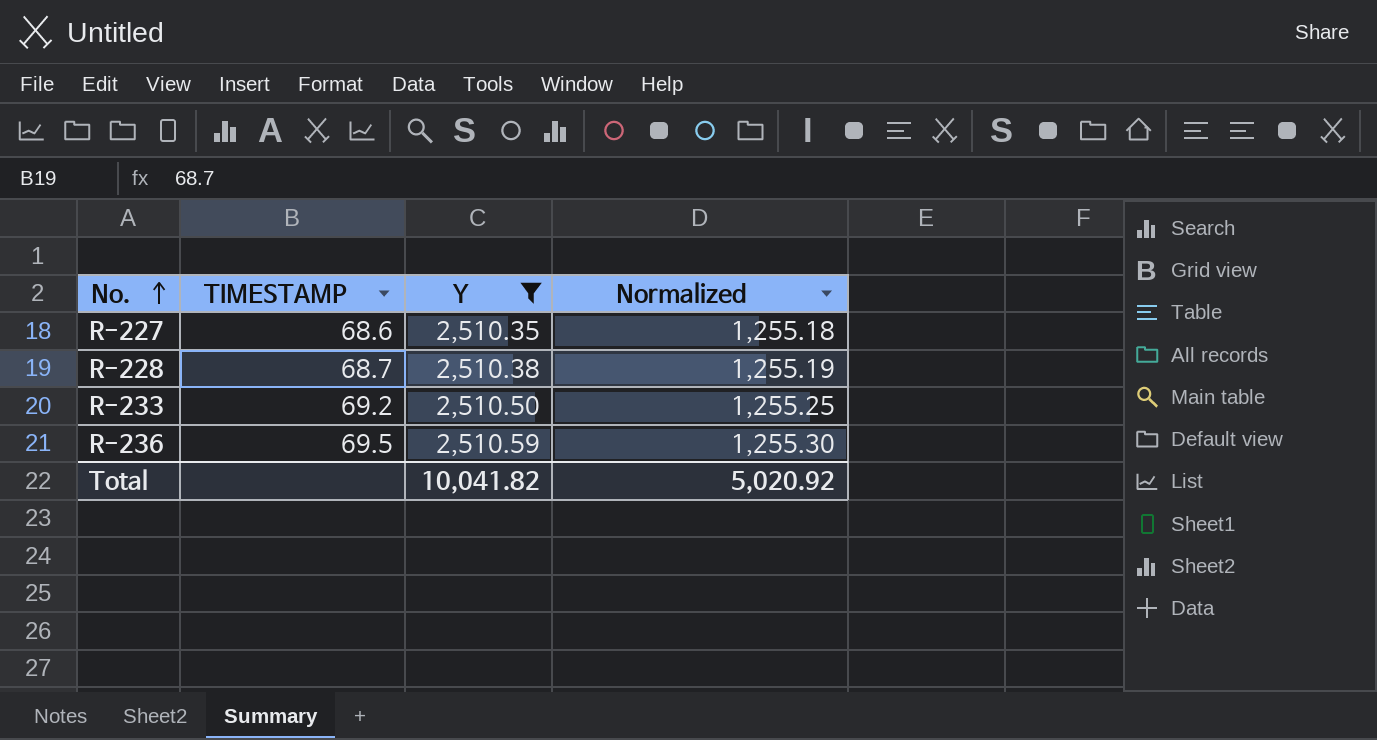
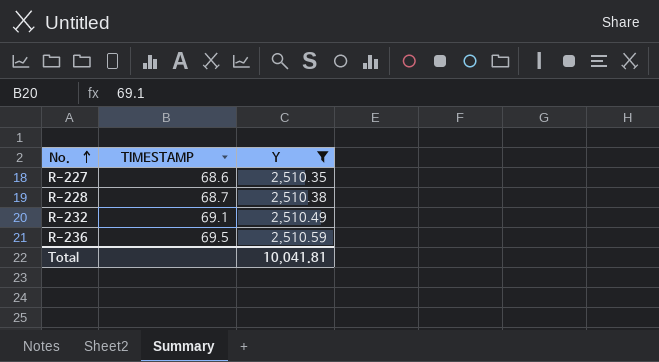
column Normalized | formula: [Y] * 0.5 -> none
row R-233: 69.2 | 2,510.50 | 1,255.25 -> none
row R-232: none -> 69.1 | 2,510.49
Total | Y: 10,041.82 -> 10,041.81

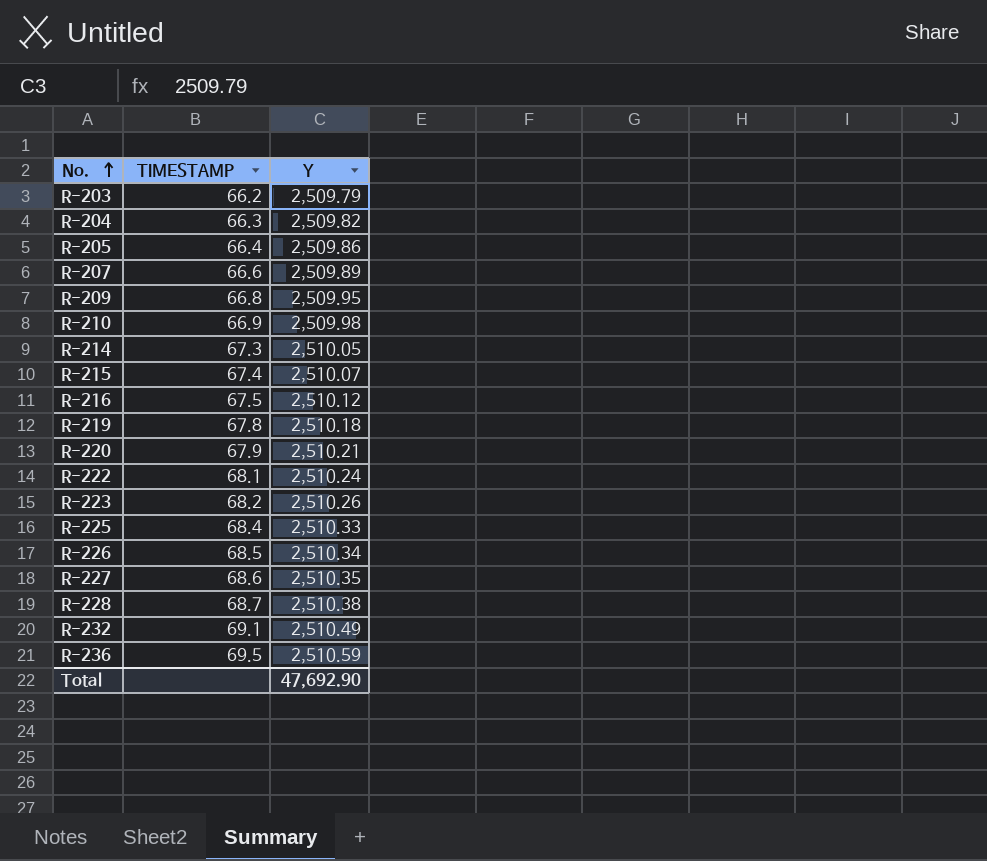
filter: Y >= 2,510.35 -> none
Total | Y: 10,041.81 -> 47,692.90

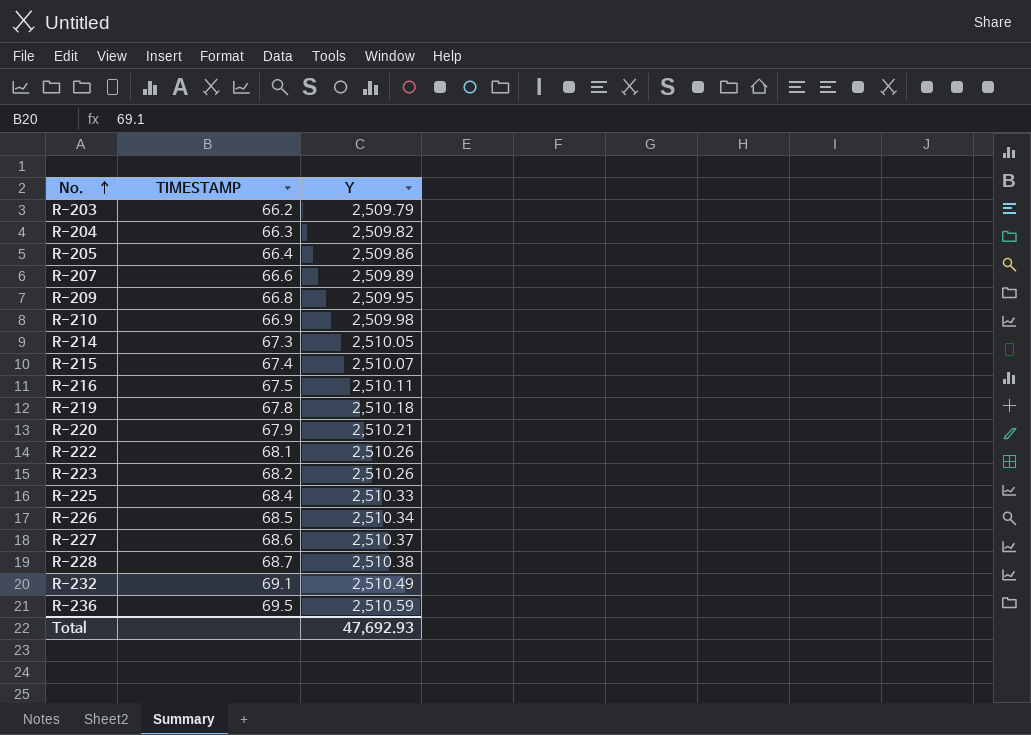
R-216 | Y: 2,510.12 -> 2,510.11
R-222 | Y: 2,510.24 -> 2,510.26
R-227 | Y: 2,510.35 -> 2,510.37
Total | Y: 47,692.90 -> 47,692.93

